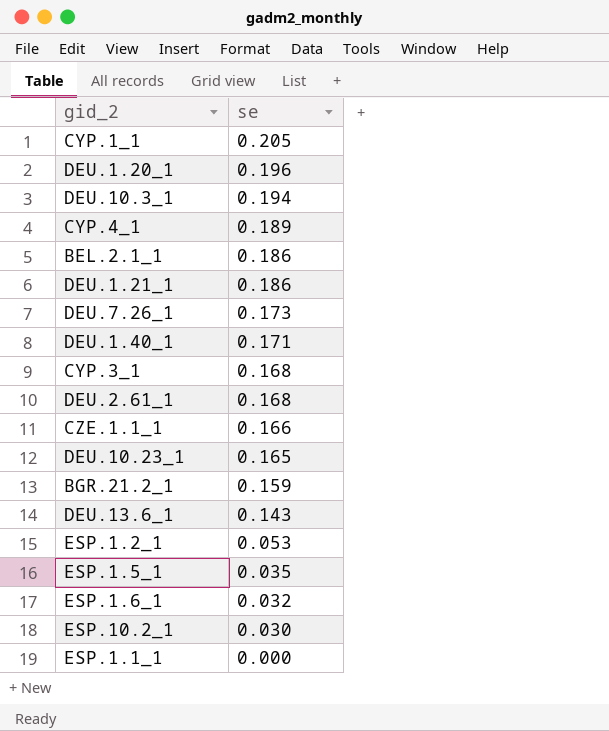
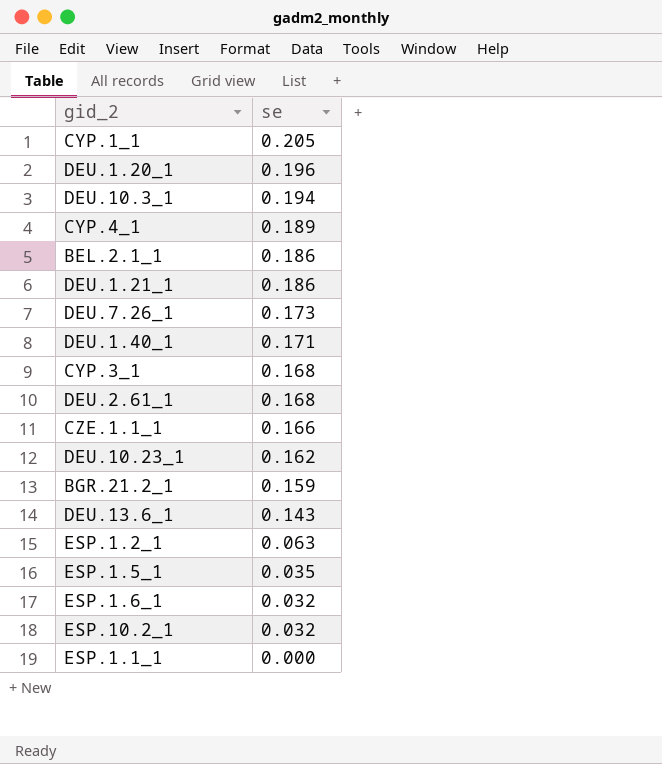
DEU.10.23_1 | se: 0.165 -> 0.162
ESP.1.2_1 | se: 0.053 -> 0.063
ESP.10.2_1 | se: 0.030 -> 0.032

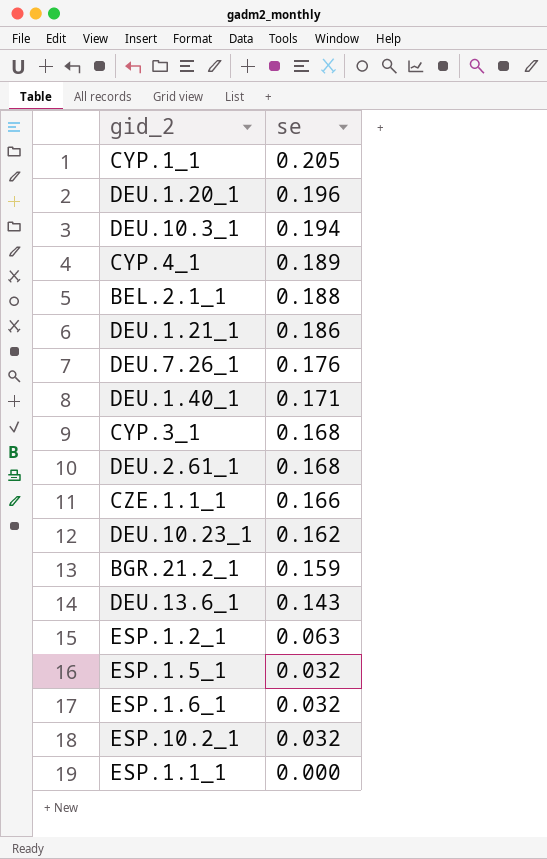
BEL.2.1_1 | se: 0.186 -> 0.188
DEU.7.26_1 | se: 0.173 -> 0.176
ESP.1.5_1 | se: 0.035 -> 0.032

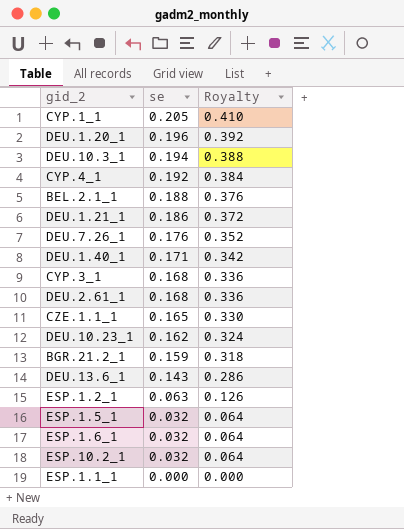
column Royalty | formula: none -> [se] * 2
CYP.4_1 | se: 0.189 -> 0.192
CZE.1.1_1 | se: 0.166 -> 0.165

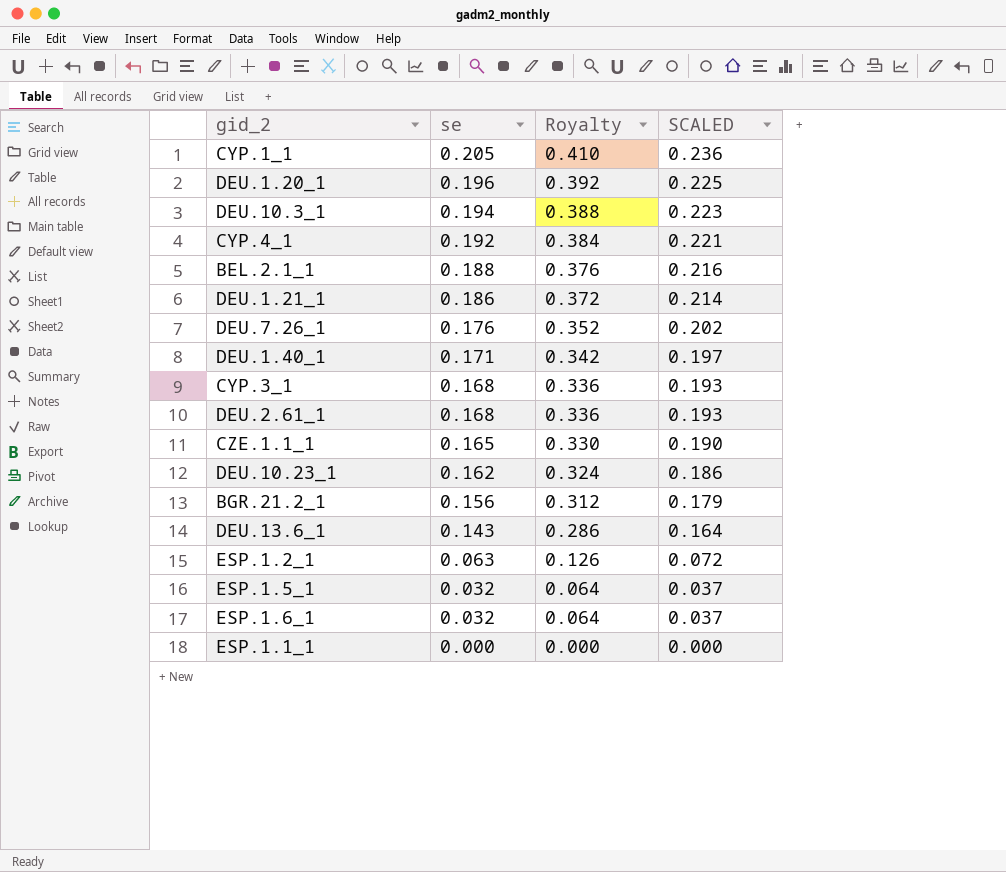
column SCALED | formula: none -> [se] * 1.15
row ESP.10.2_1: 0.032 | 0.064 -> none
BGR.21.2_1 | se: 0.159 -> 0.156
BGR.21.2_1 | Royalty: 0.318 -> 0.312

